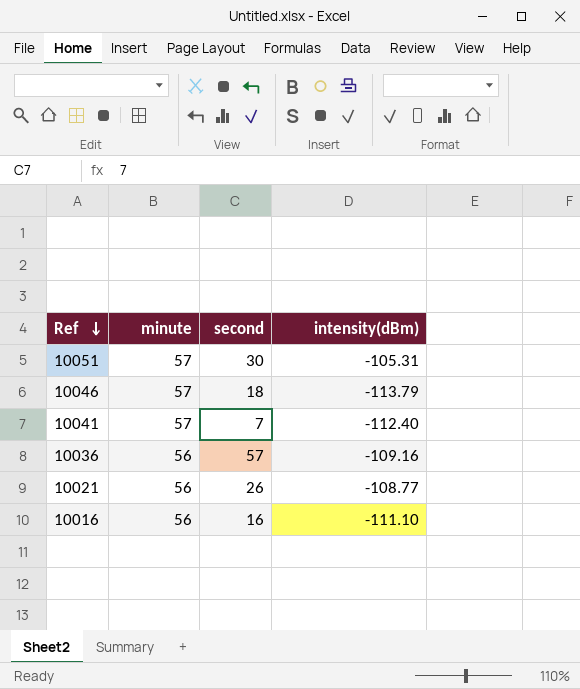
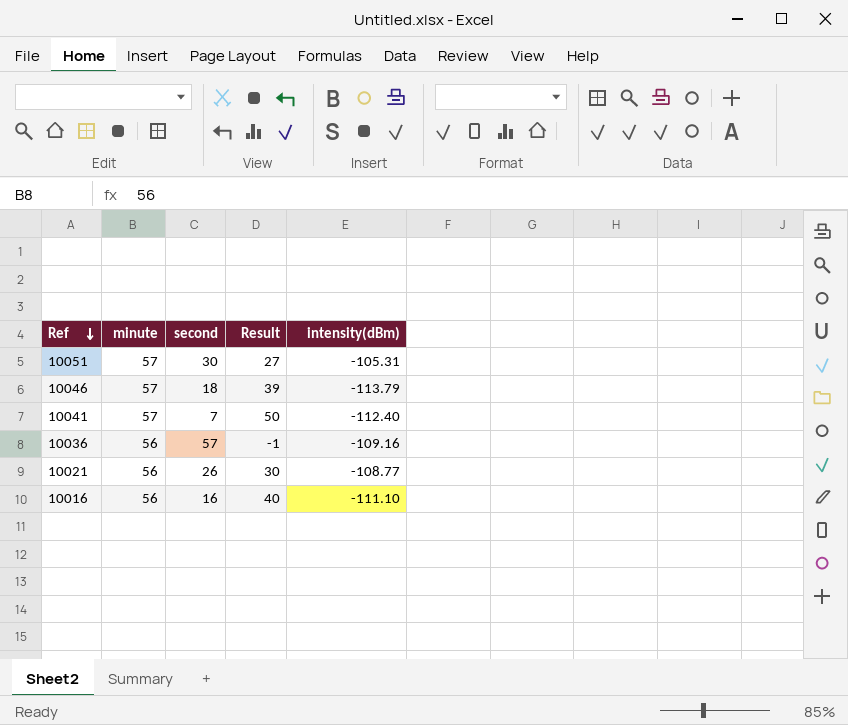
column Result | formula: none -> [minute] - [second]

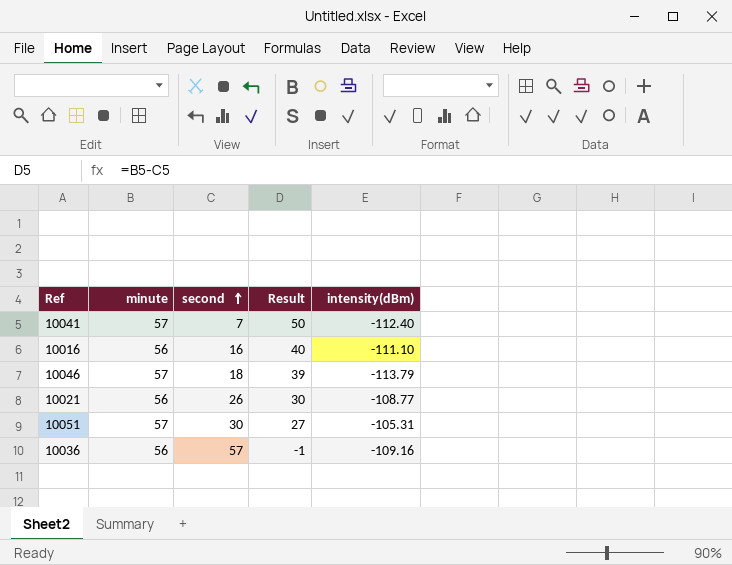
row order: Ref descending -> second ascending

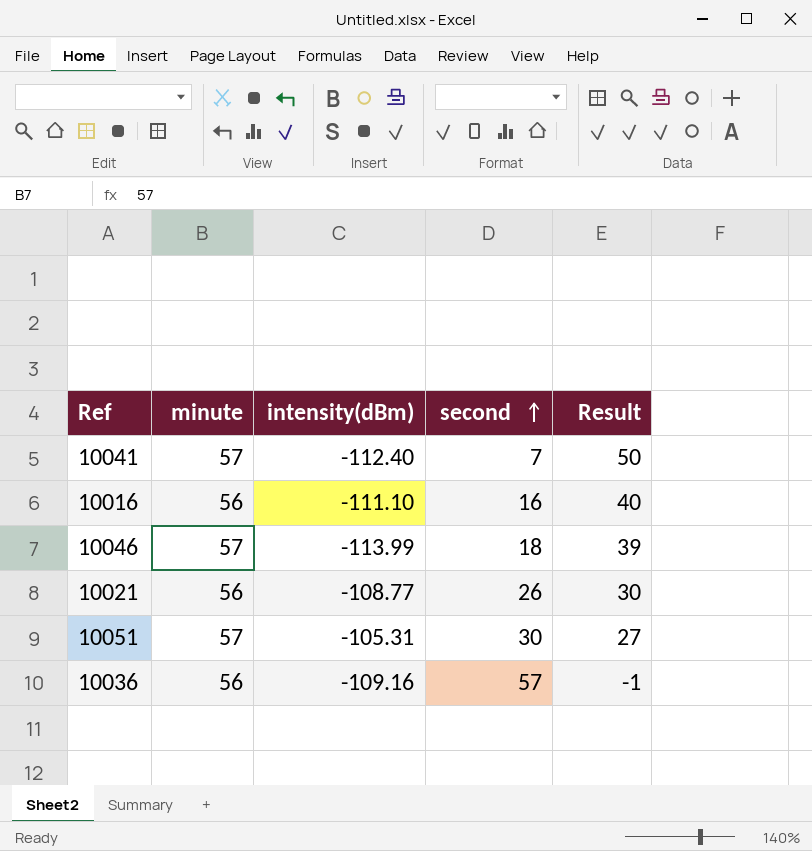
column intensity(dBm) | position: 5 -> 3
10046 | intensity(dBm): -113.79 -> -113.99

